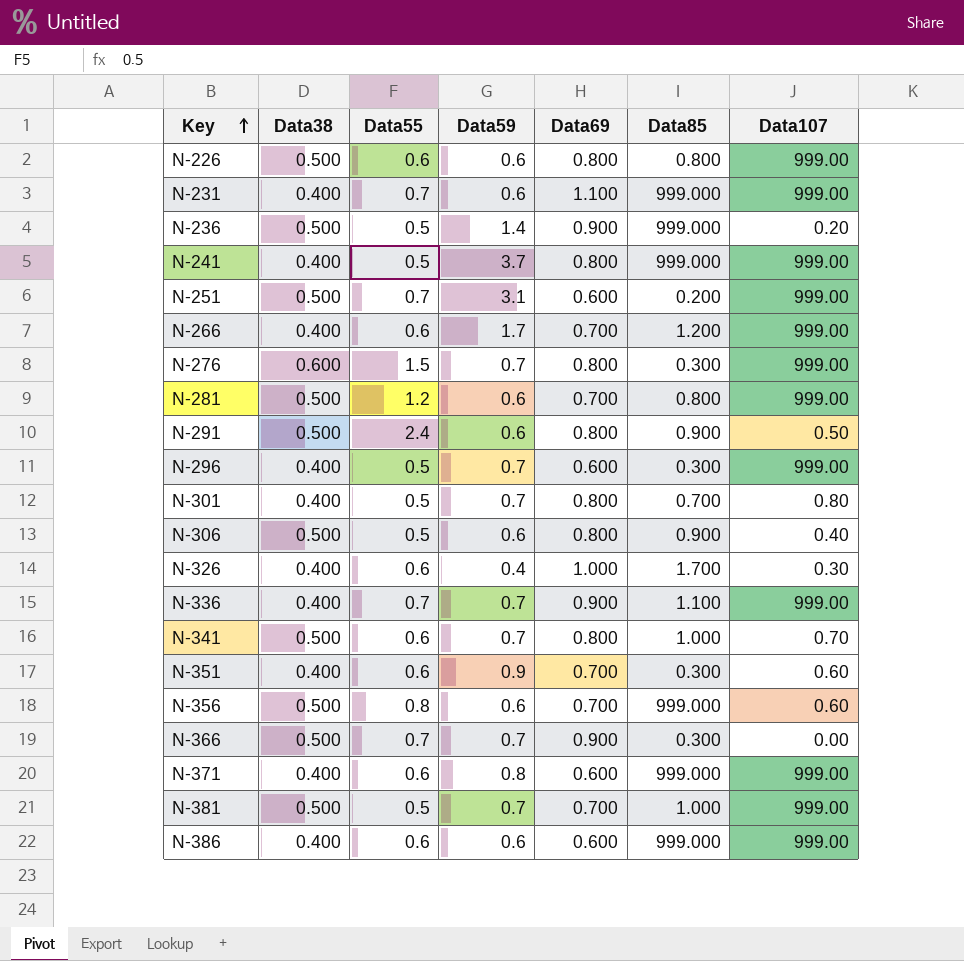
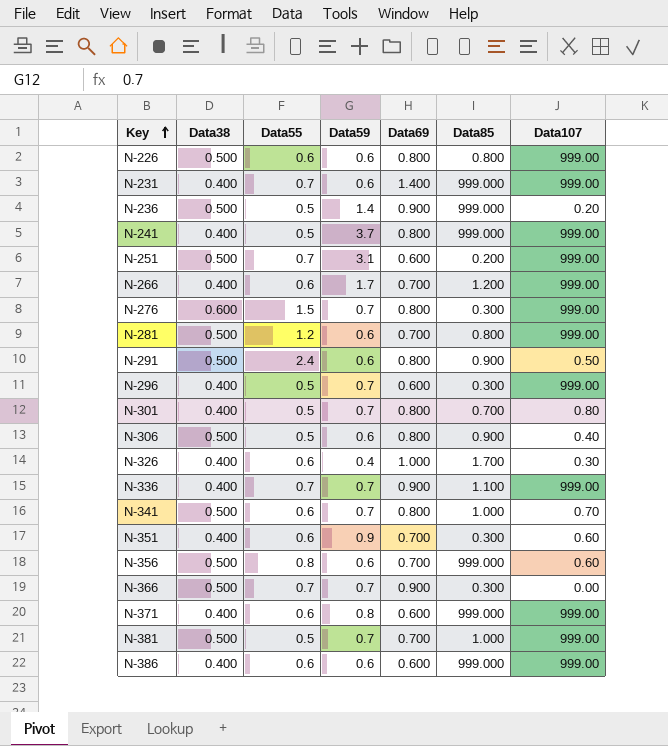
N-231 | Data69: 1.100 -> 1.400

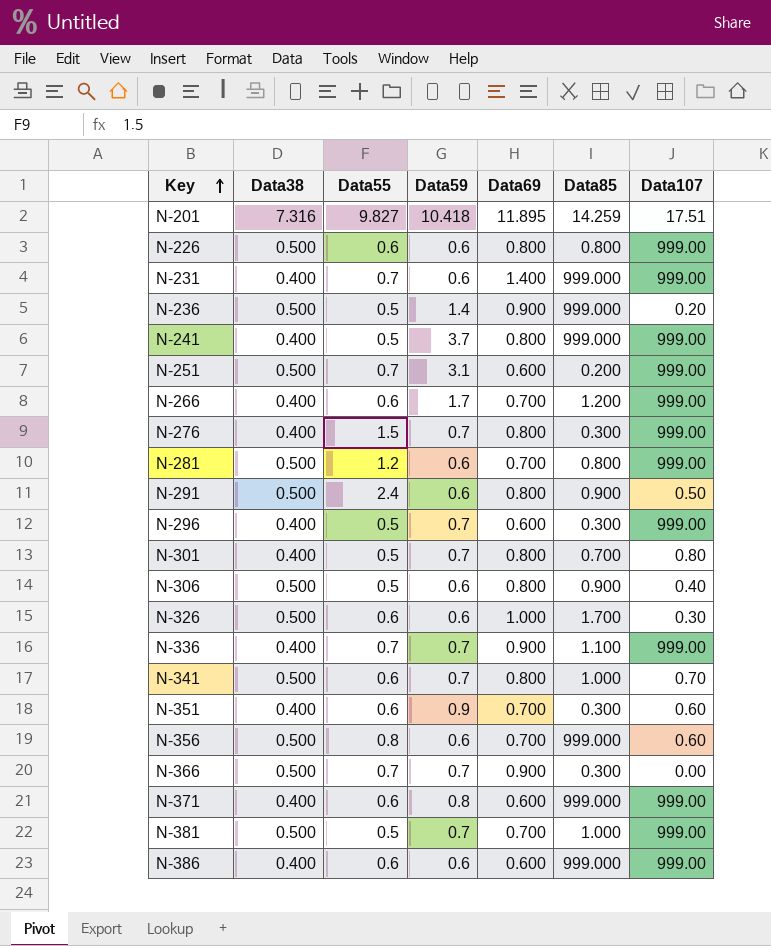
row N-201: none -> 7.316 | 9.827 | 10.418 | 11.895 | 14.259 | 17.51
N-276 | Data38: 0.600 -> 0.400
N-326 | Data38: 0.400 -> 0.500
N-326 | Data59: 0.4 -> 0.6

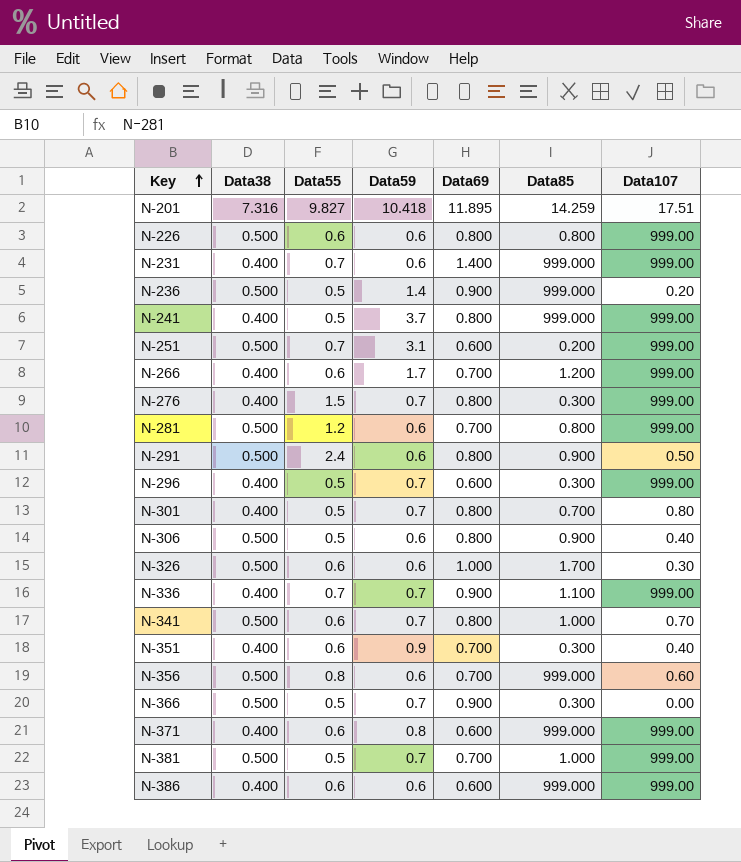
N-351 | Data107: 0.60 -> 0.40
N-366 | Data55: 0.7 -> 0.5

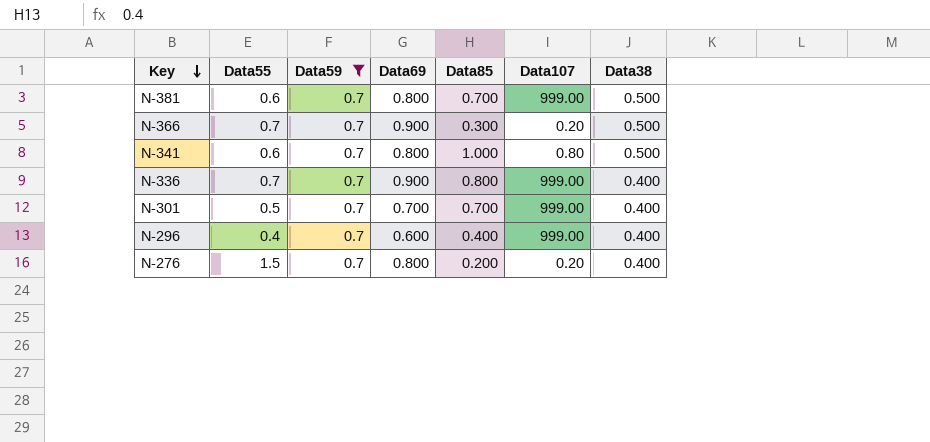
filter: none -> Data59 = 0.7
row order: Key ascending -> Key descending
column Data38 | position: 2 -> 7
N-381 | Data55: 0.5 -> 0.6
N-381 | Data69: 0.700 -> 0.800
N-381 | Data85: 1.000 -> 0.700
N-366 | Data55: 0.5 -> 0.7
N-366 | Data107: 0.00 -> 0.20
N-341 | Data107: 0.70 -> 0.80
N-336 | Data85: 1.100 -> 0.800
N-301 | Data69: 0.800 -> 0.700
N-301 | Data107: 0.80 -> 999.00
N-296 | Data55: 0.5 -> 0.4
N-296 | Data85: 0.300 -> 0.400
N-276 | Data85: 0.300 -> 0.200
N-276 | Data107: 999.00 -> 0.20

